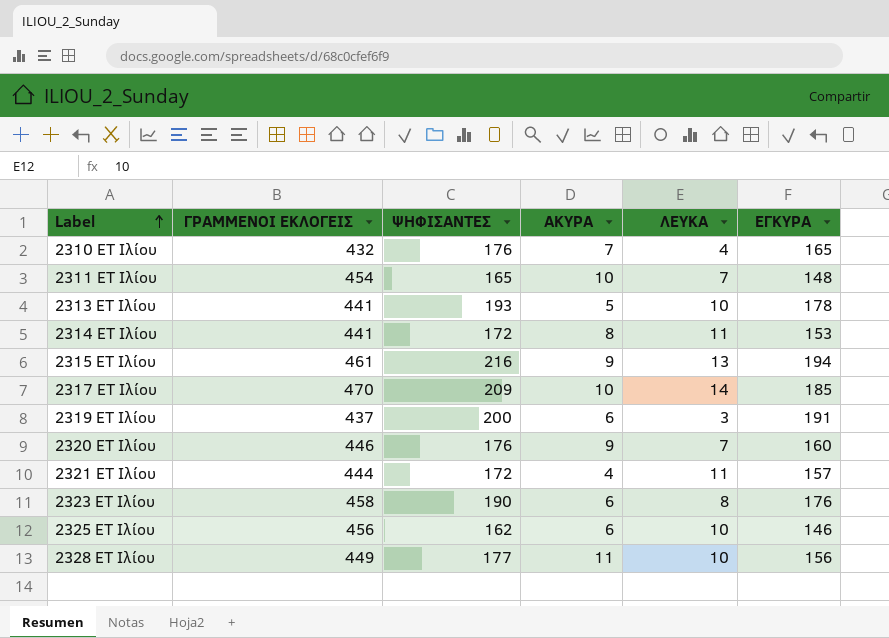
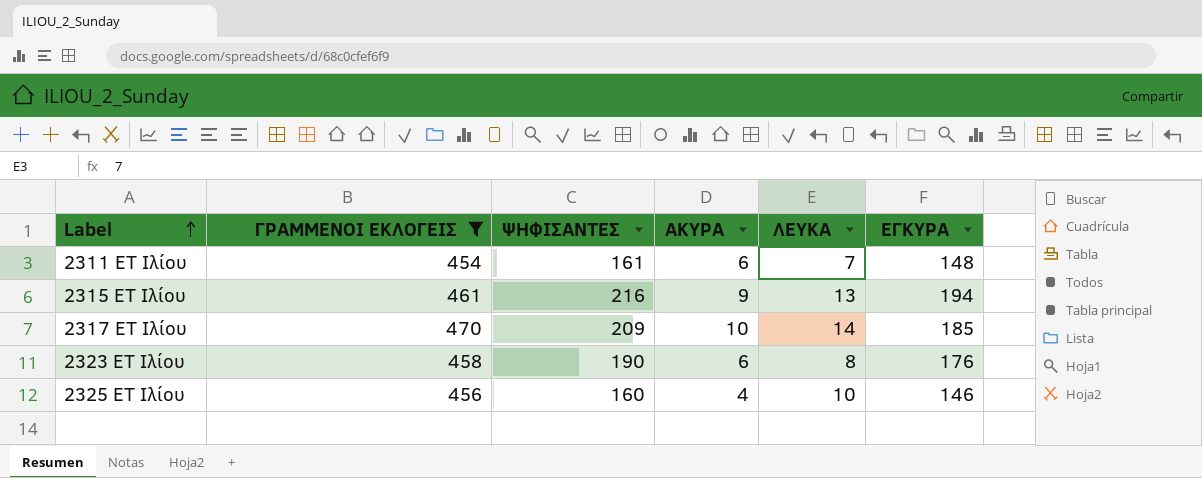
filter: none -> ΓΡΑΜΜΕΝΟΙ ΕΚΛΟΓΕΙΣ >= 454
2311 ΕΤ Ιλίου | ΨΗΦΙΣΑΝΤΕΣ: 165 -> 161
2311 ΕΤ Ιλίου | ΑΚΥΡΑ: 10 -> 6
2325 ΕΤ Ιλίου | ΨΗΦΙΣΑΝΤΕΣ: 162 -> 160
2325 ΕΤ Ιλίου | ΑΚΥΡΑ: 6 -> 4

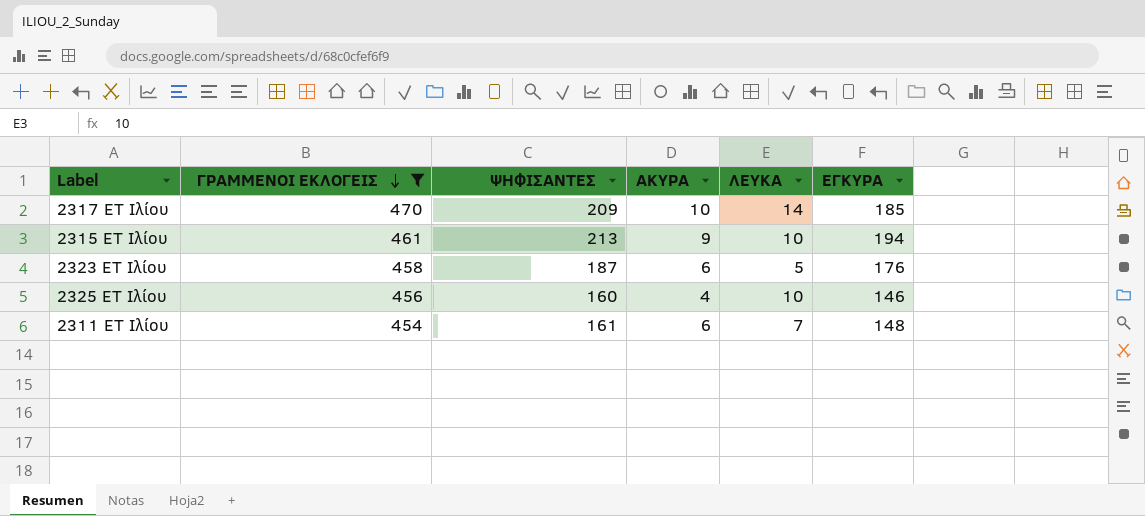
row order: Label ascending -> ΓΡΑΜΜΕΝΟΙ ΕΚΛΟΓΕΙΣ descending
2315 ΕΤ Ιλίου | ΨΗΦΙΣΑΝΤΕΣ: 216 -> 213
2315 ΕΤ Ιλίου | ΛΕΥΚΑ: 13 -> 10
2323 ΕΤ Ιλίου | ΨΗΦΙΣΑΝΤΕΣ: 190 -> 187
2323 ΕΤ Ιλίου | ΛΕΥΚΑ: 8 -> 5

